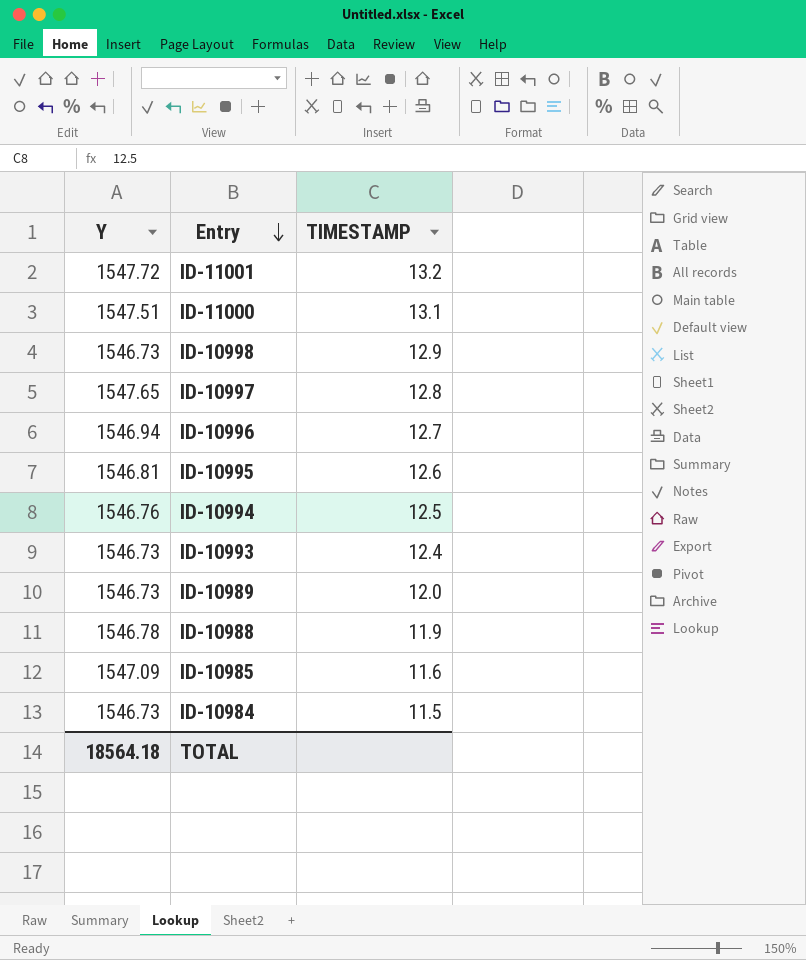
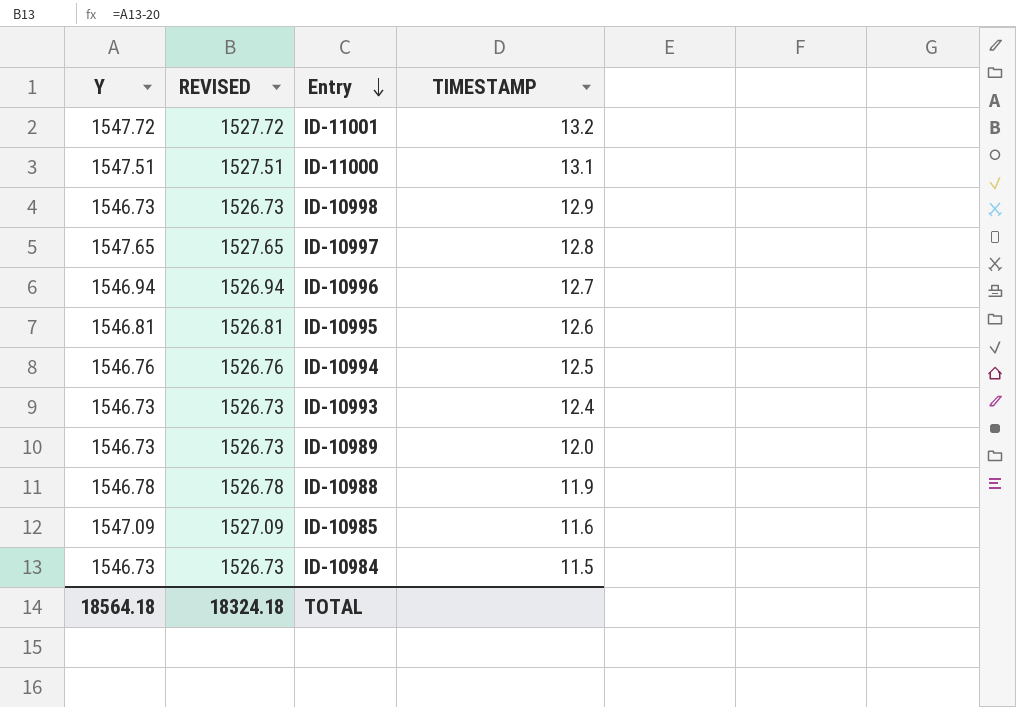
column REVISED | formula: none -> [Y] - 20

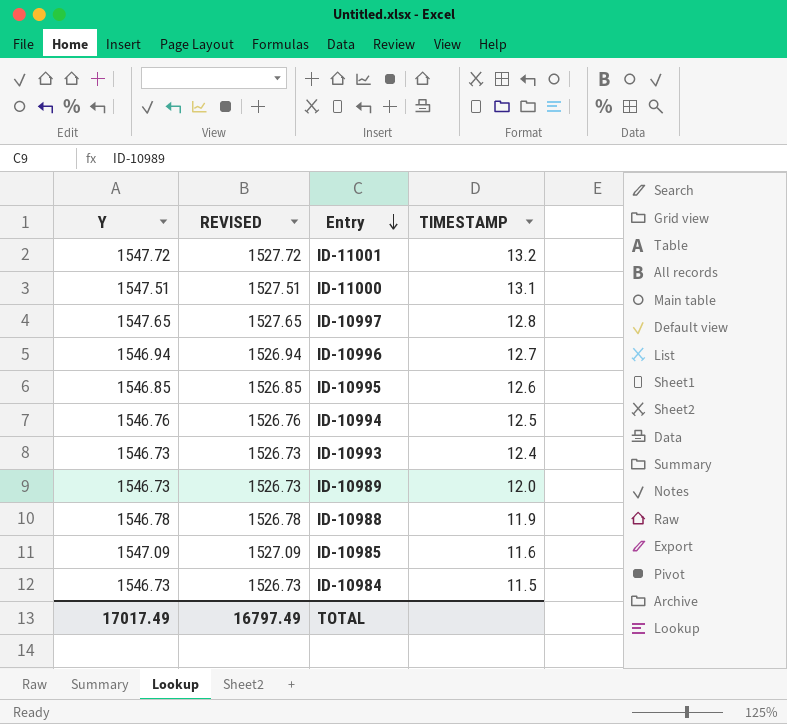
row ID-10998: 1546.73 | 1526.73 | 12.9 -> none
ID-10995 | Y: 1546.81 -> 1546.85
ID-10995 | REVISED: 1526.81 -> 1526.85
TOTAL | Y: 18564.18 -> 17017.49
TOTAL | REVISED: 18324.18 -> 16797.49

